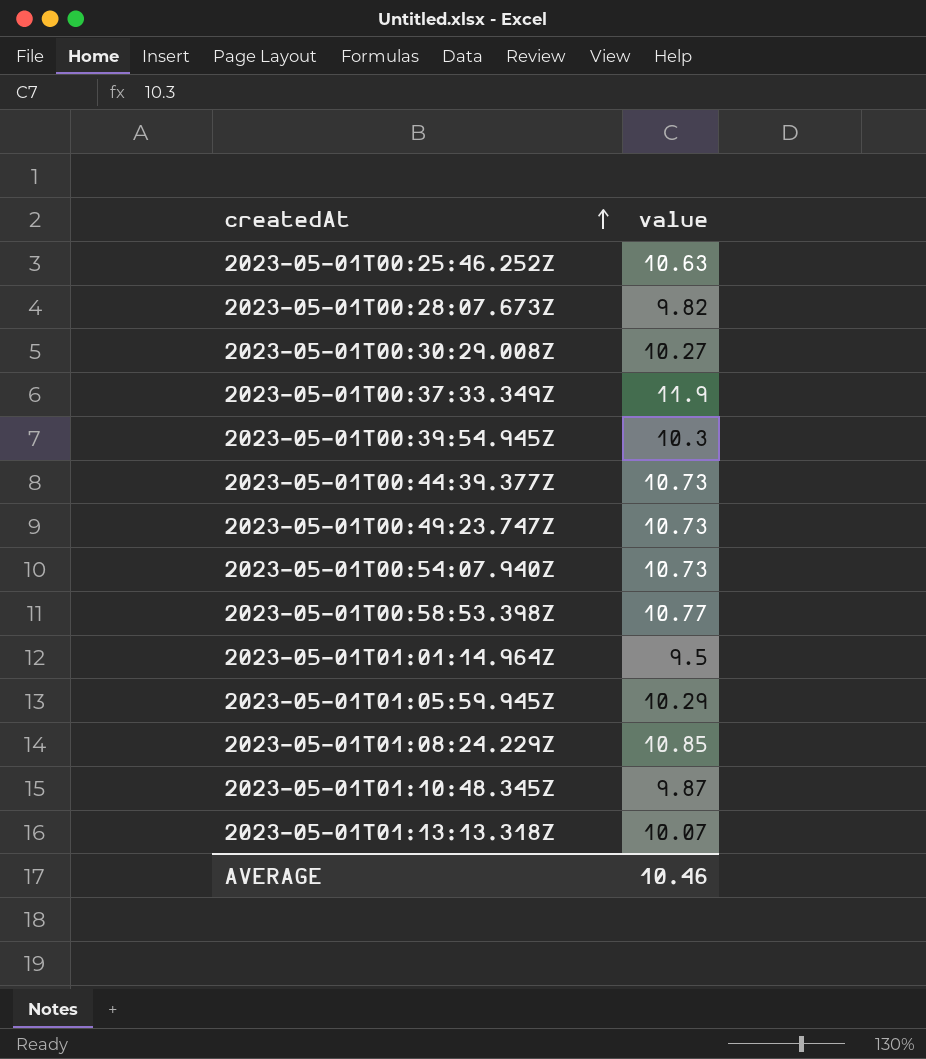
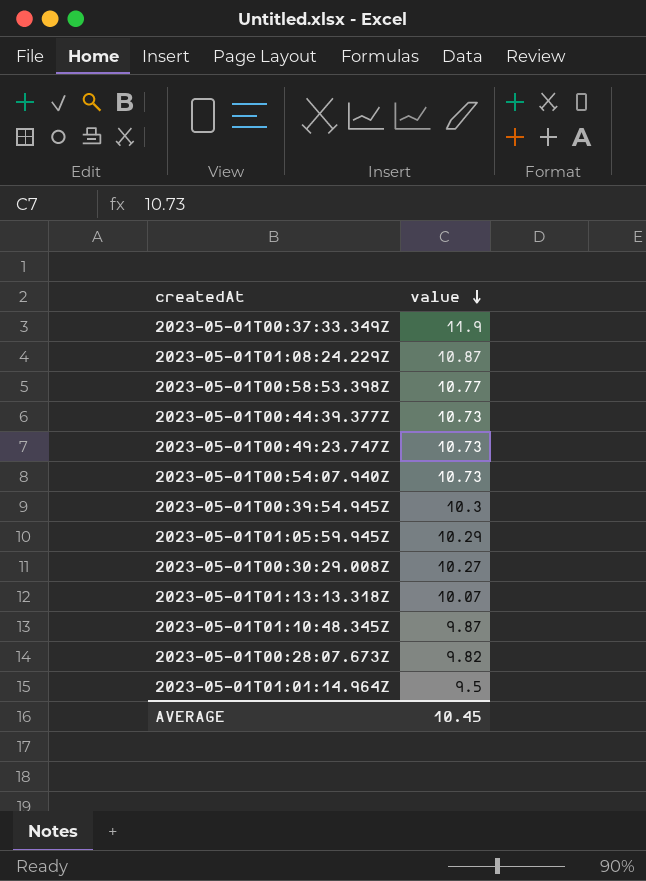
row order: createdAt ascending -> value descending
row 2023-05-01T00:25:46.252Z: 10.63 -> none
2023-05-01T01:08:24.229Z | value: 10.85 -> 10.87
AVERAGE | value: 10.46 -> 10.45

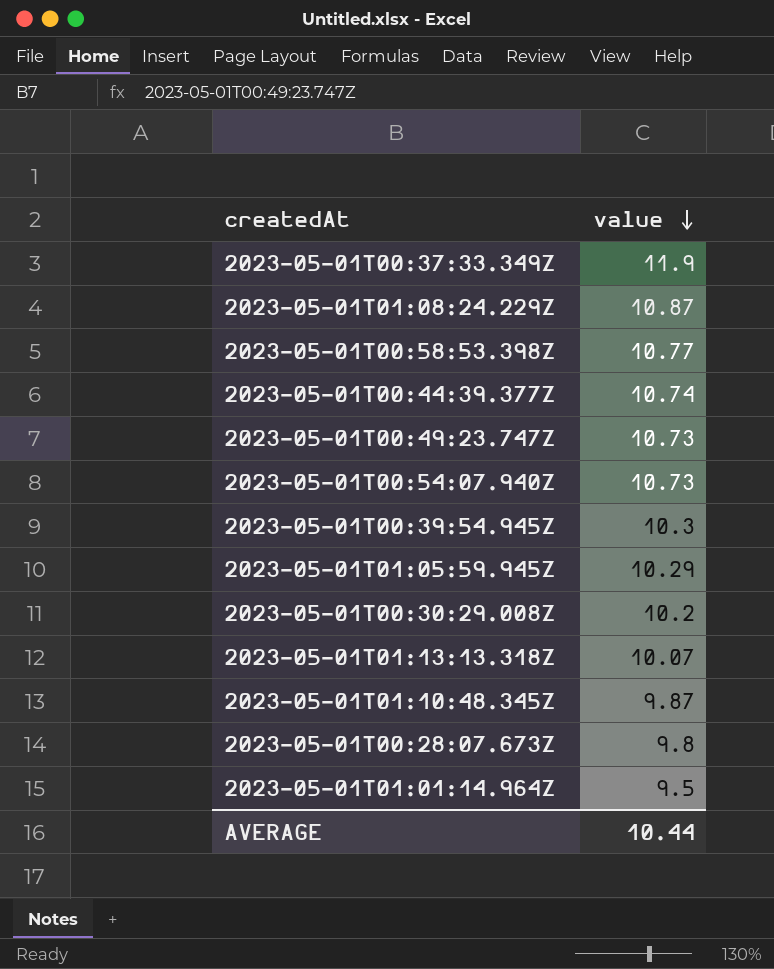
2023-05-01T00:44:39.377Z | value: 10.73 -> 10.74
2023-05-01T00:30:29.008Z | value: 10.27 -> 10.2
2023-05-01T00:28:07.673Z | value: 9.82 -> 9.8
AVERAGE | value: 10.45 -> 10.44

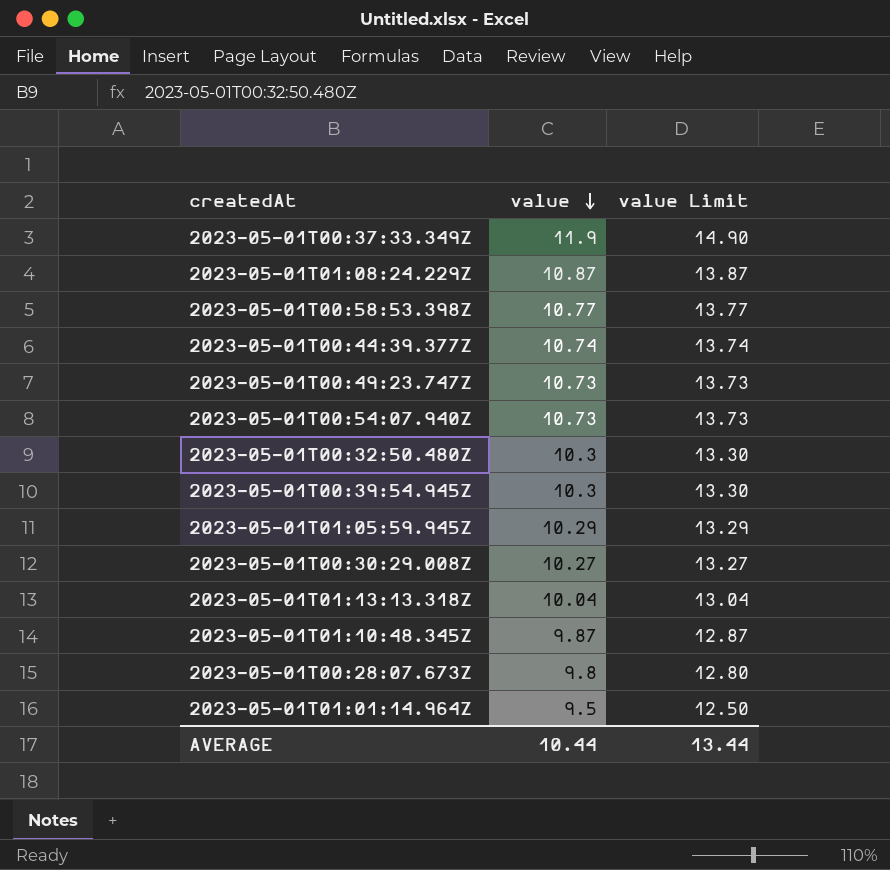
column value Limit | formula: none -> [value] + 3
row 2023-05-01T00:32:50.480Z: none -> 10.3 | 13.30
2023-05-01T00:30:29.008Z | value: 10.2 -> 10.27
2023-05-01T01:13:13.318Z | value: 10.07 -> 10.04

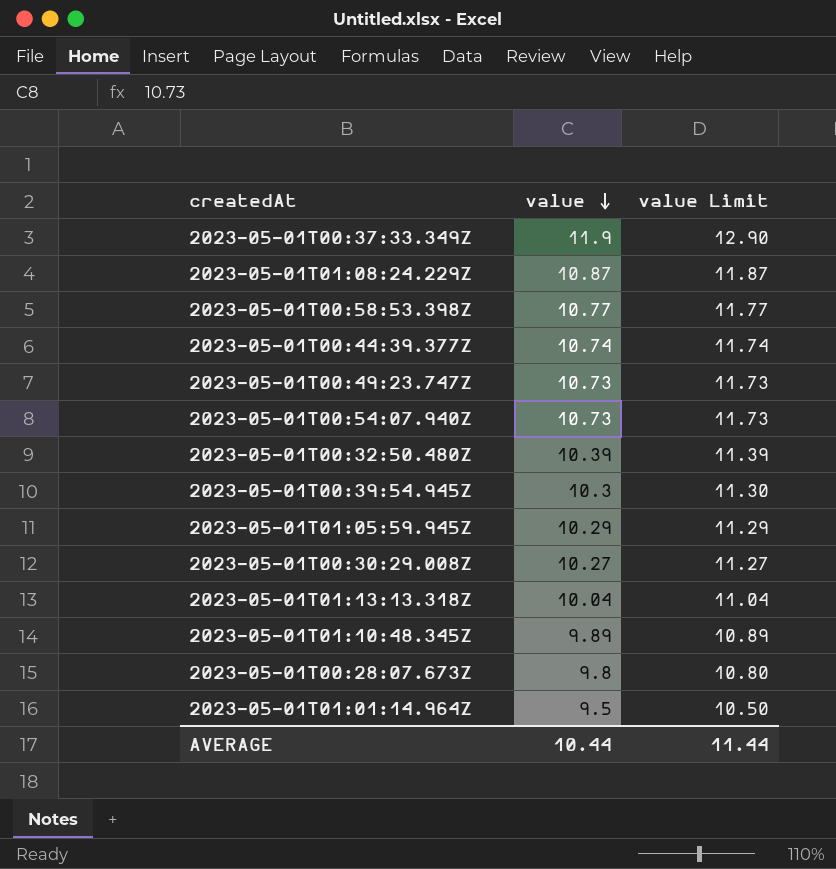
column value Limit | formula: [value] + 3 -> [value] + 1
2023-05-01T00:32:50.480Z | value: 10.3 -> 10.39
2023-05-01T01:10:48.345Z | value: 9.87 -> 9.89
AVERAGE | value Limit: 13.44 -> 11.44

